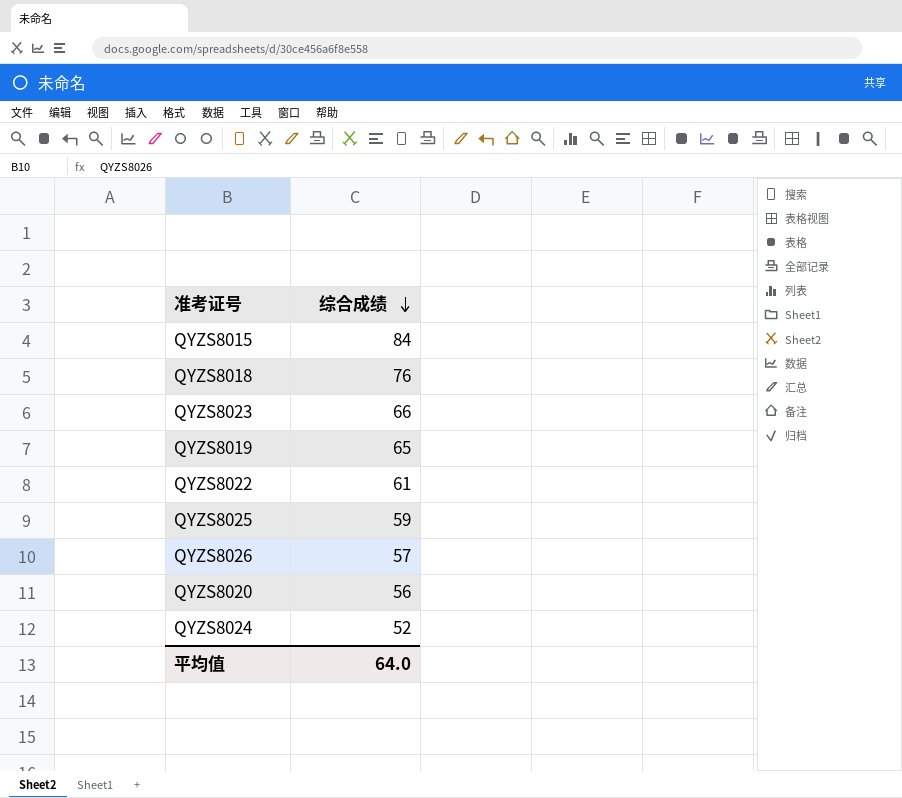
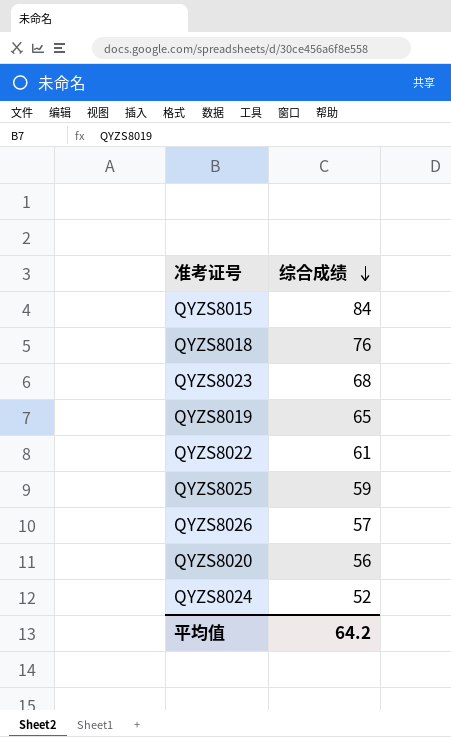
QYZS8023 | 综合成绩: 66 -> 68
平均值 | 综合成绩: 64.0 -> 64.2

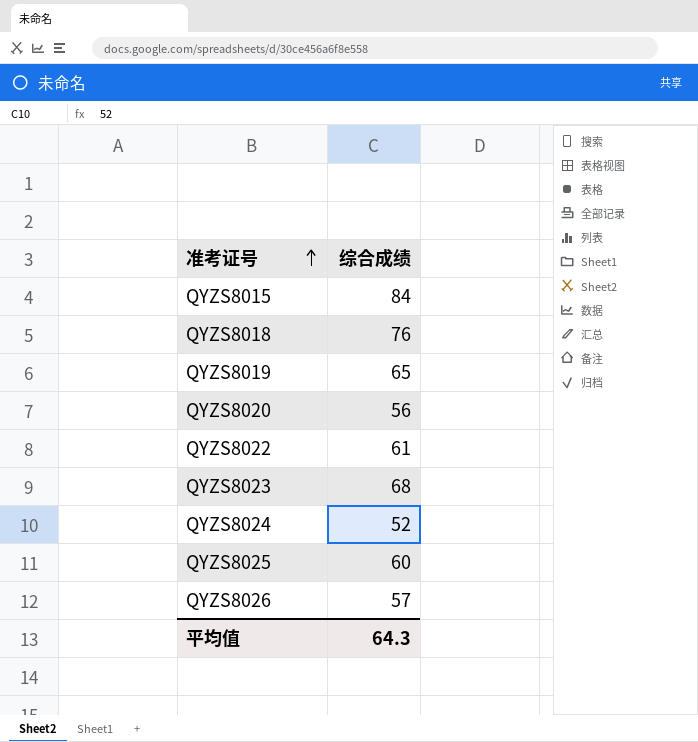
row order: 综合成绩 descending -> 准考证号 ascending
QYZS8025 | 综合成绩: 59 -> 60
平均值 | 综合成绩: 64.2 -> 64.3

